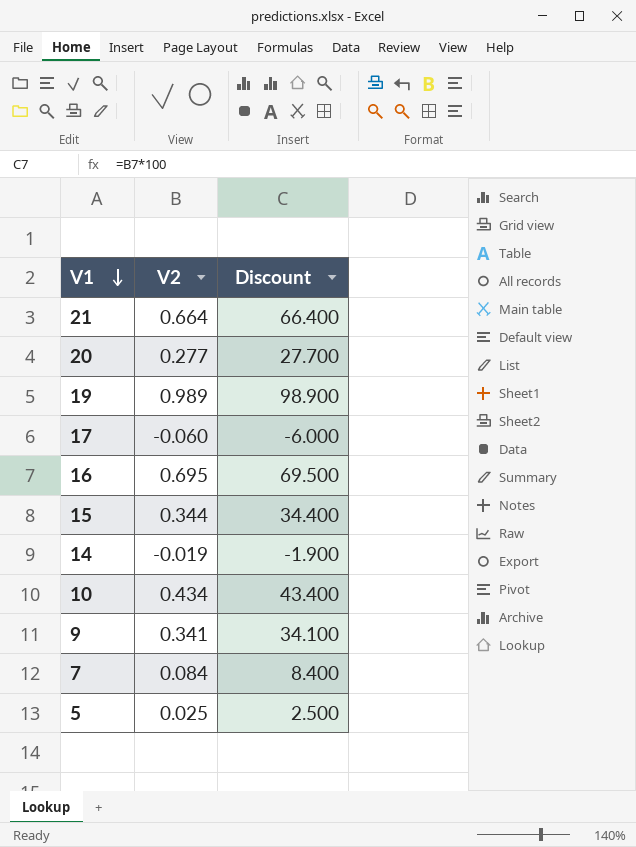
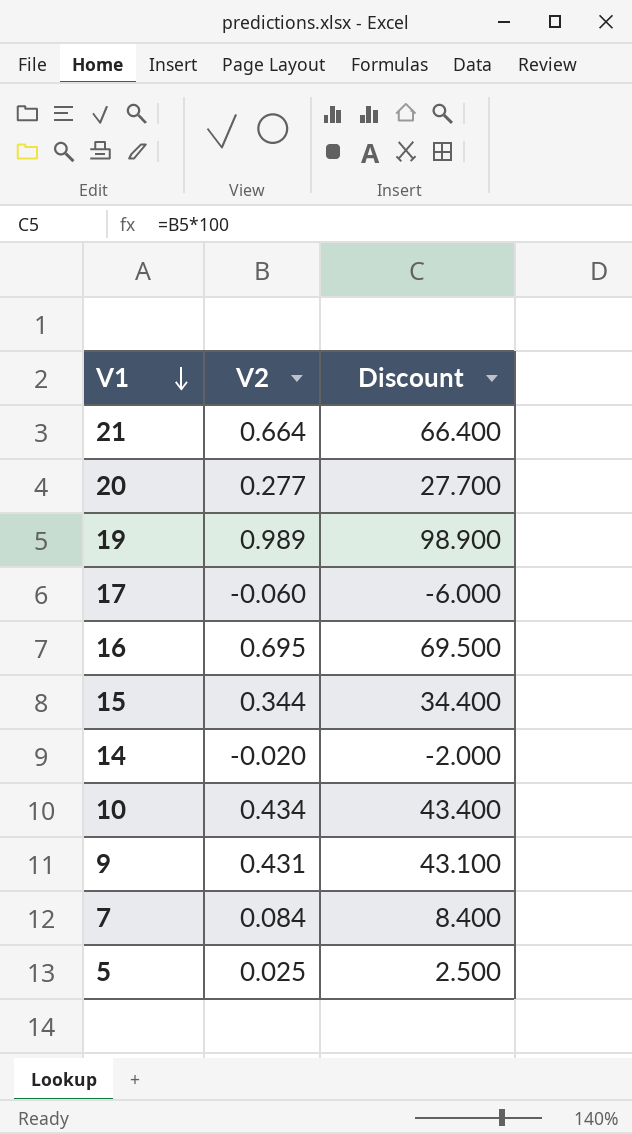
14 | V2: -0.019 -> -0.020
14 | Discount: -1.900 -> -2.000
9 | V2: 0.341 -> 0.431
9 | Discount: 34.100 -> 43.100

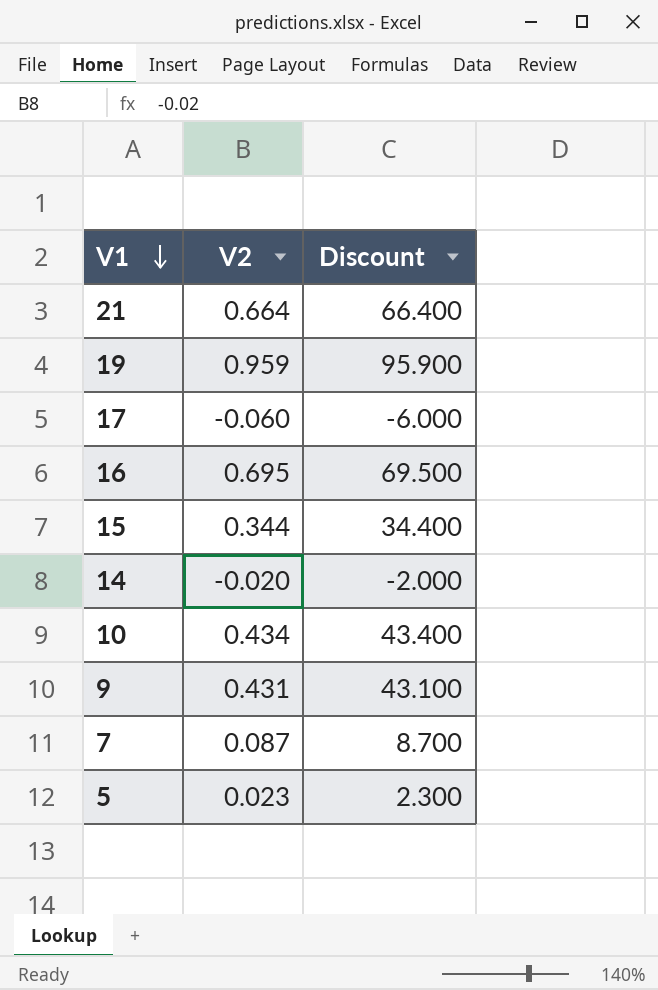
row 20: 0.277 | 27.700 -> none
19 | V2: 0.989 -> 0.959
19 | Discount: 98.900 -> 95.900
7 | V2: 0.084 -> 0.087
7 | Discount: 8.400 -> 8.700
5 | V2: 0.025 -> 0.023
5 | Discount: 2.500 -> 2.300

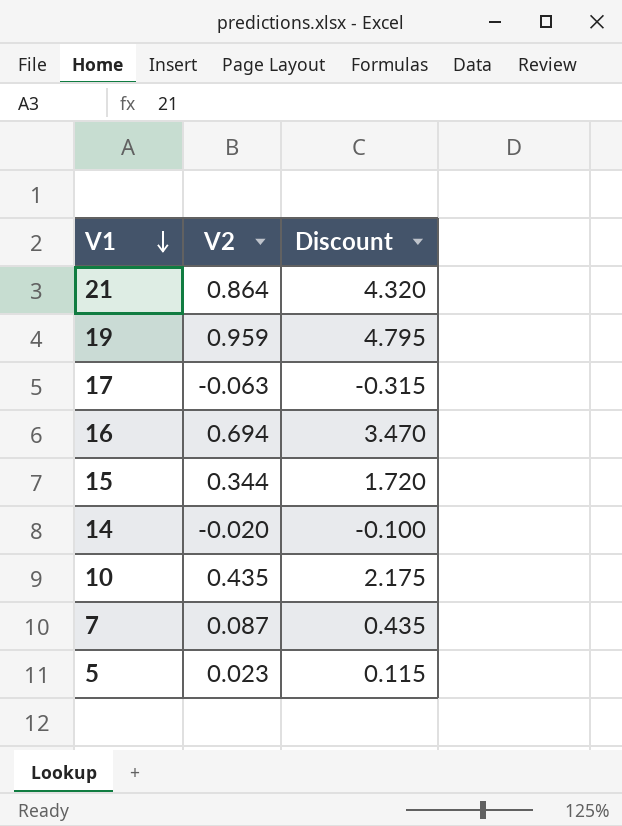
column Discount | formula: [V2] * 100 -> [V2] * 5
row 9: 0.431 | 43.100 -> none
21 | V2: 0.664 -> 0.864
17 | V2: -0.060 -> -0.063
16 | V2: 0.695 -> 0.694
10 | V2: 0.434 -> 0.435

